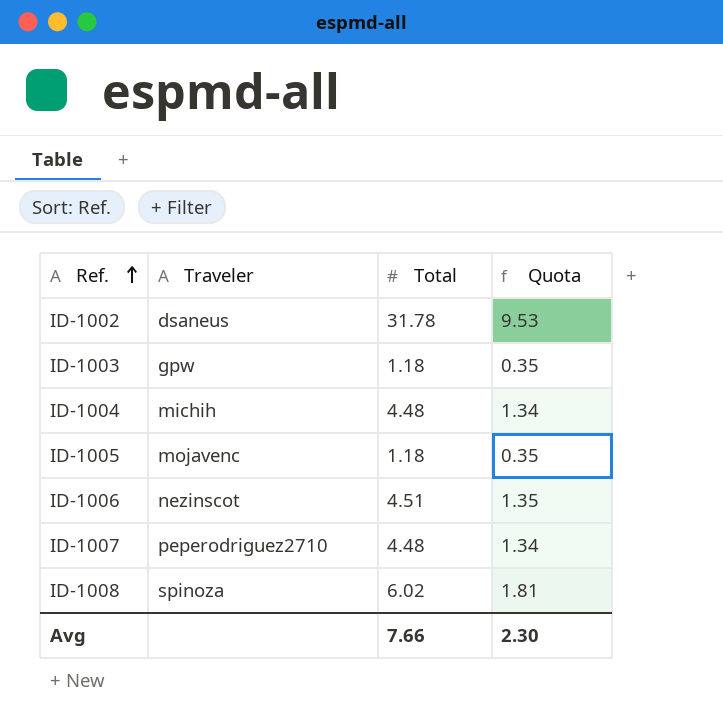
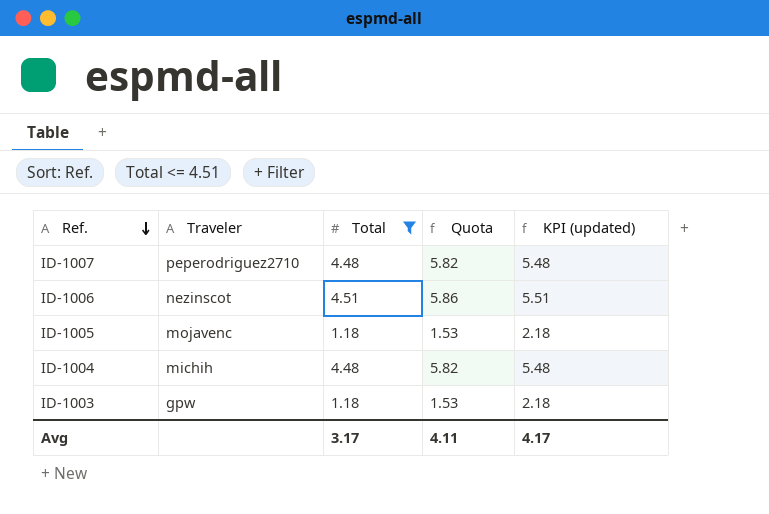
filter: none -> Total <= 4.51
row order: Ref. ascending -> Ref. descending
column Quota | formula: [Total] * 0.3 -> [Total] * 1.3
column KPI (updated) | formula: none -> [Total] + 1
Avg | Total: 7.66 -> 3.17
Avg | Quota: 2.30 -> 4.11

